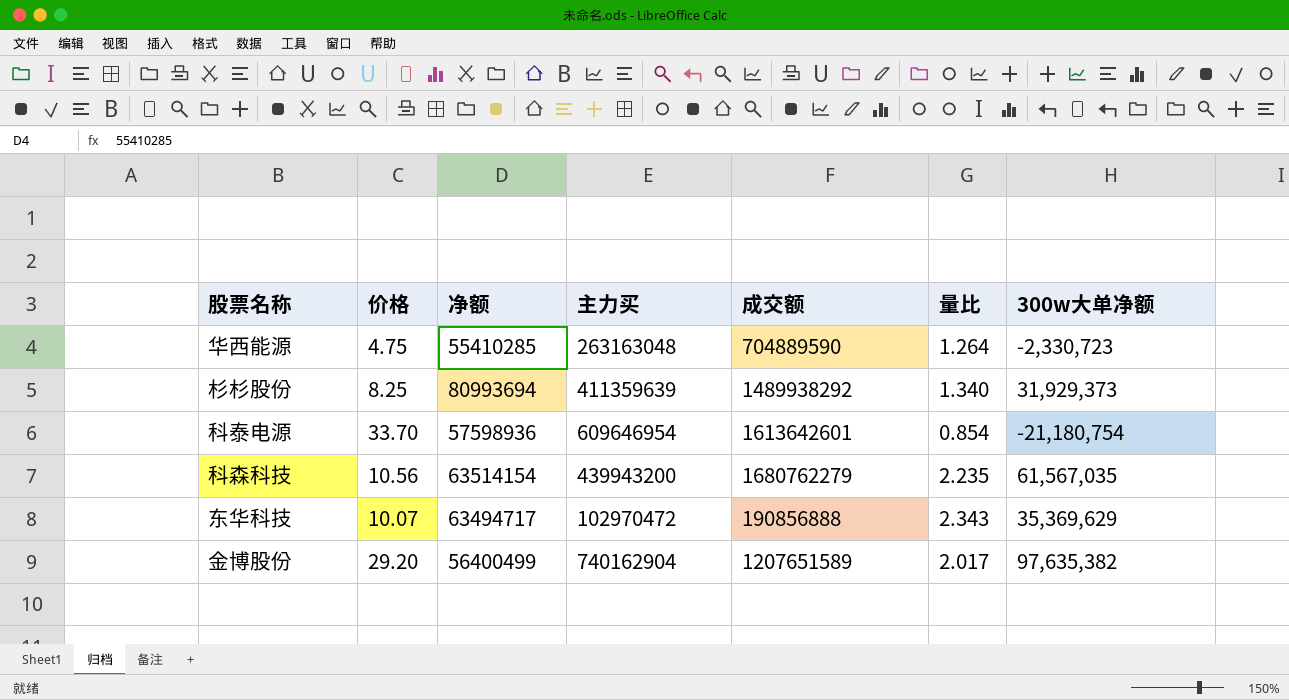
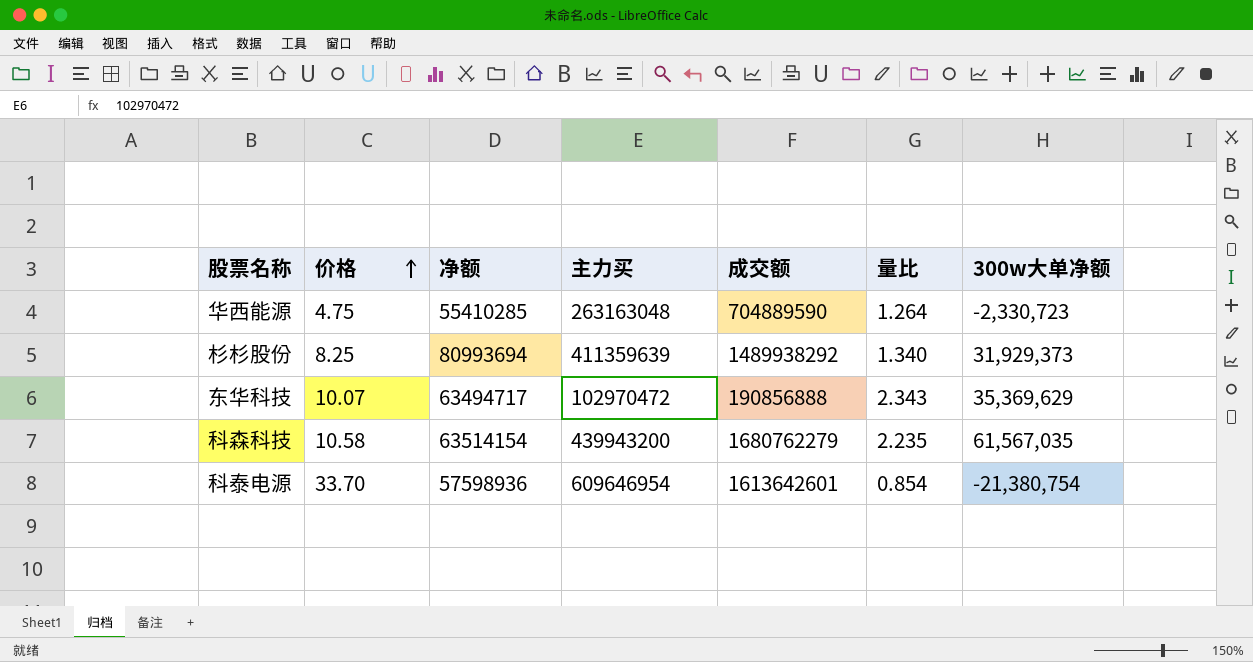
row order: none -> 价格 ascending
row 金博股份: 29.20 | 56400499 | 740162904 | 1207651589 | 2.017 | 97,635,382 -> none
科森科技 | 价格: 10.56 -> 10.58
科泰电源 | 300w大单净额: -21,180,754 -> -21,380,754

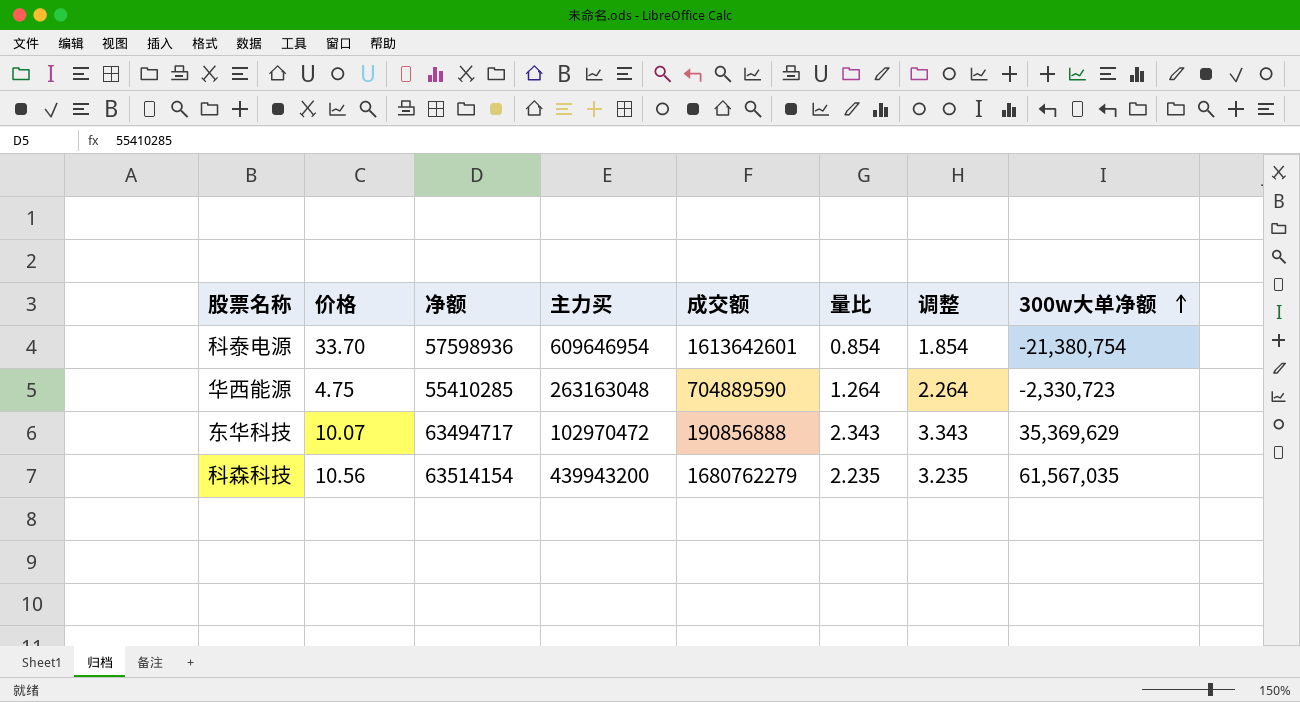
row order: 价格 ascending -> 300w大单净额 ascending
column 调整 | formula: none -> [量比] + 1
row 杉杉股份: 8.25 | 80993694 | 411359639 | 1489938292 | 1.340 | 31,929,373 -> none
科森科技 | 价格: 10.58 -> 10.56

